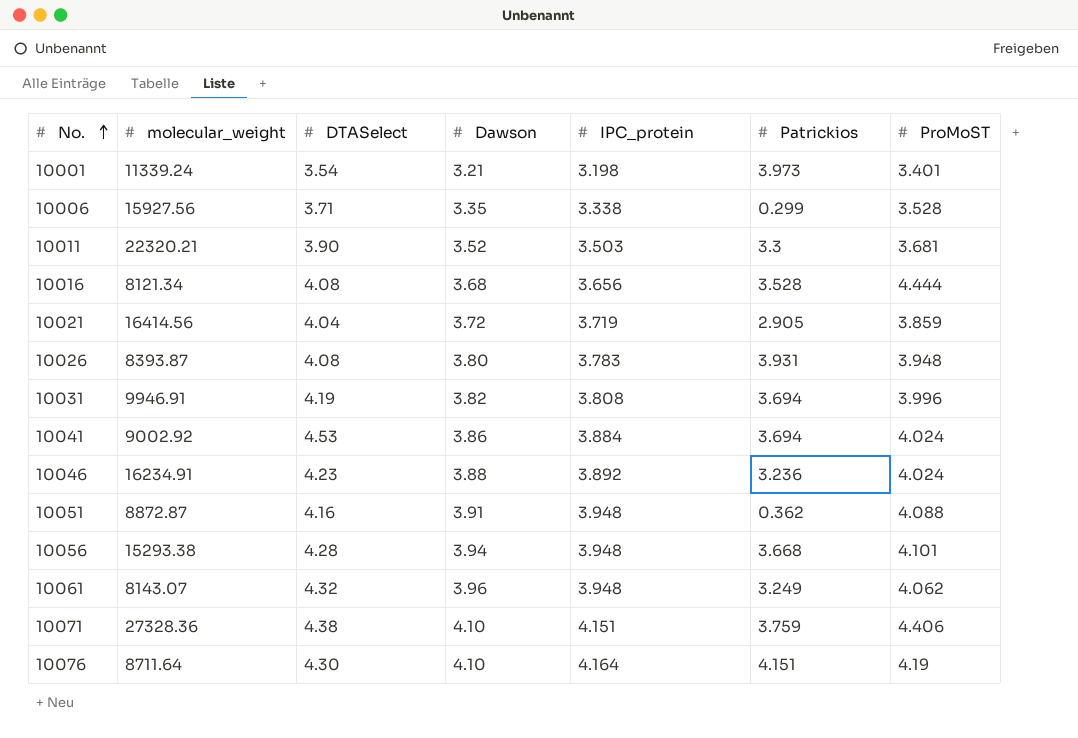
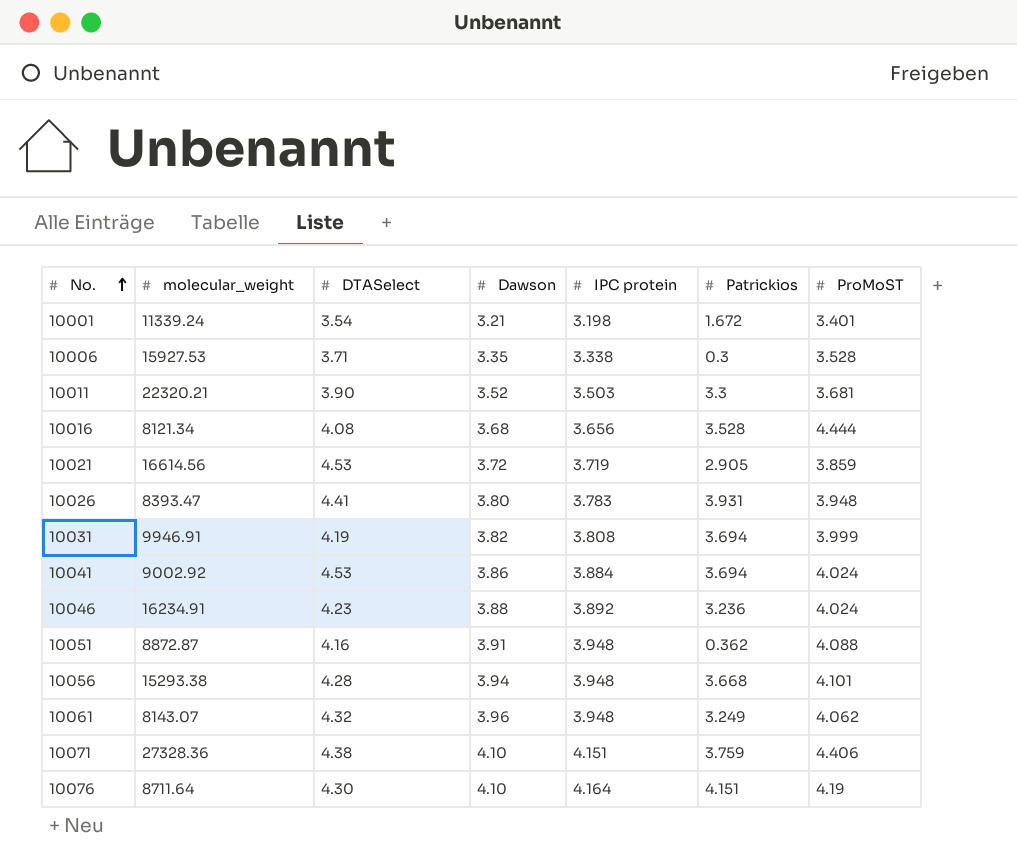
column name: IPC_protein -> IPC protein
10001 | Patrickios: 3.973 -> 1.672
10006 | molecular_weight: 15927.56 -> 15927.53
10006 | Patrickios: 0.299 -> 0.3
10021 | molecular_weight: 16414.56 -> 16614.56
10021 | DTASelect: 4.04 -> 4.53
10026 | molecular_weight: 8393.87 -> 8393.47
10026 | DTASelect: 4.08 -> 4.41
10031 | ProMoST: 3.996 -> 3.999

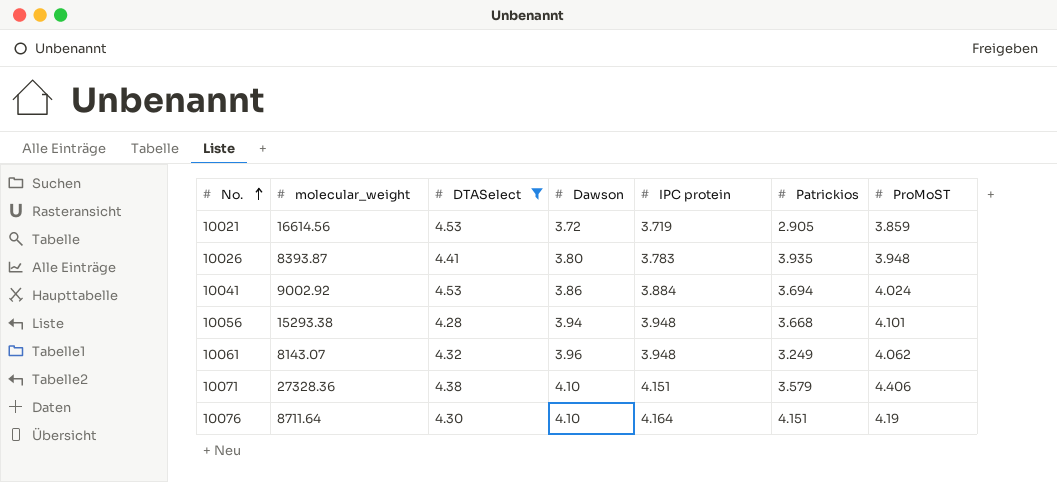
filter: none -> DTASelect >= 4.28
10026 | molecular_weight: 8393.47 -> 8393.87
10026 | Patrickios: 3.931 -> 3.935
10071 | Patrickios: 3.759 -> 3.579

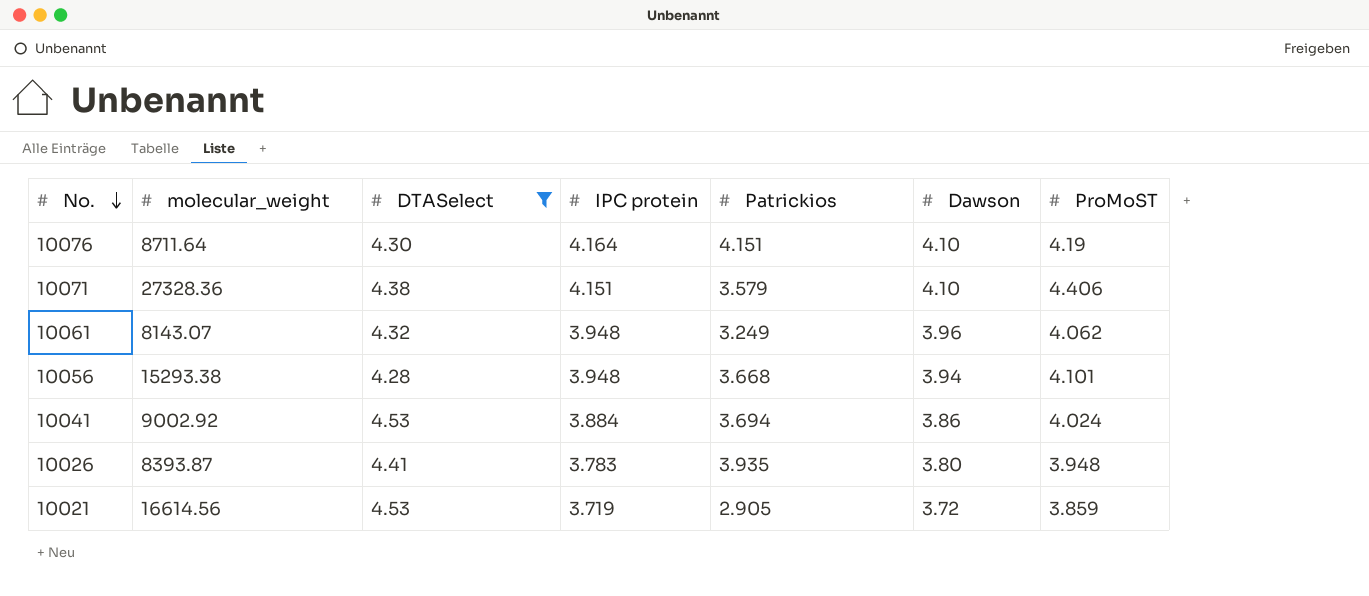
row order: No. ascending -> No. descending
column Dawson | position: 4 -> 6

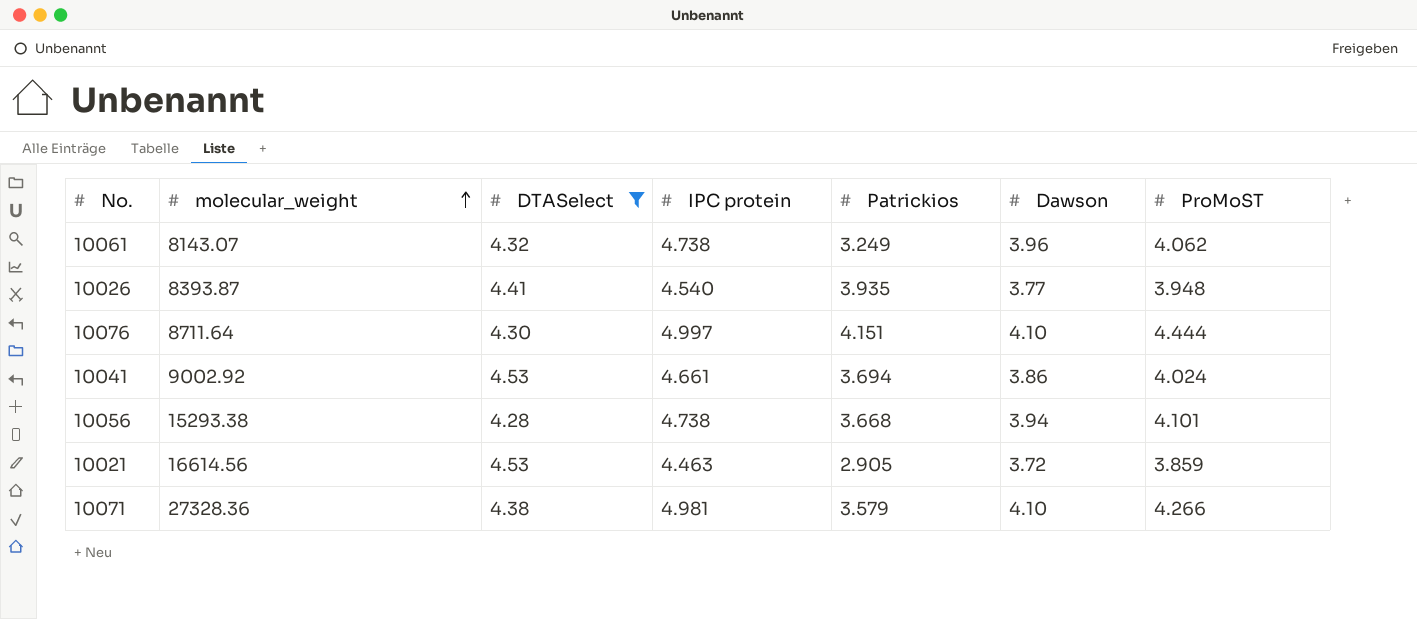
row order: No. descending -> molecular_weight ascending
10061 | IPC protein: 3.948 -> 4.738
10026 | IPC protein: 3.783 -> 4.540
10026 | Dawson: 3.80 -> 3.77
10076 | IPC protein: 4.164 -> 4.997
10076 | ProMoST: 4.19 -> 4.444
10041 | IPC protein: 3.884 -> 4.661
10056 | IPC protein: 3.948 -> 4.738
10021 | IPC protein: 3.719 -> 4.463
10071 | IPC protein: 4.151 -> 4.981
10071 | ProMoST: 4.406 -> 4.266

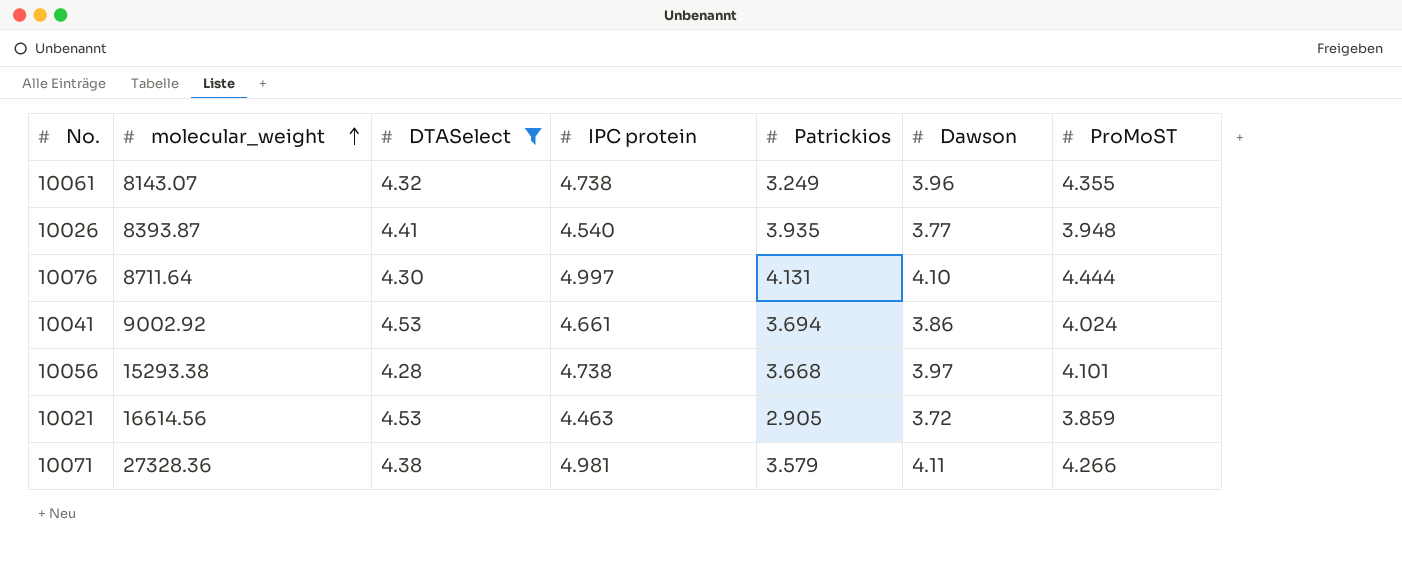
10061 | ProMoST: 4.062 -> 4.355
10076 | Patrickios: 4.151 -> 4.131
10056 | Dawson: 3.94 -> 3.97
10071 | Dawson: 4.10 -> 4.11

